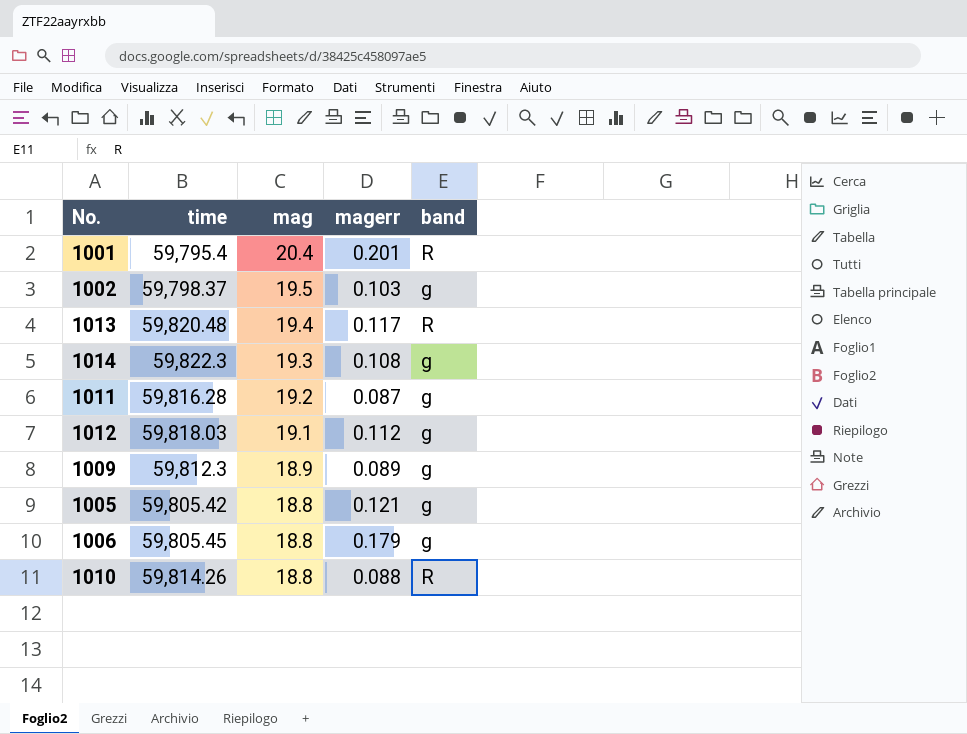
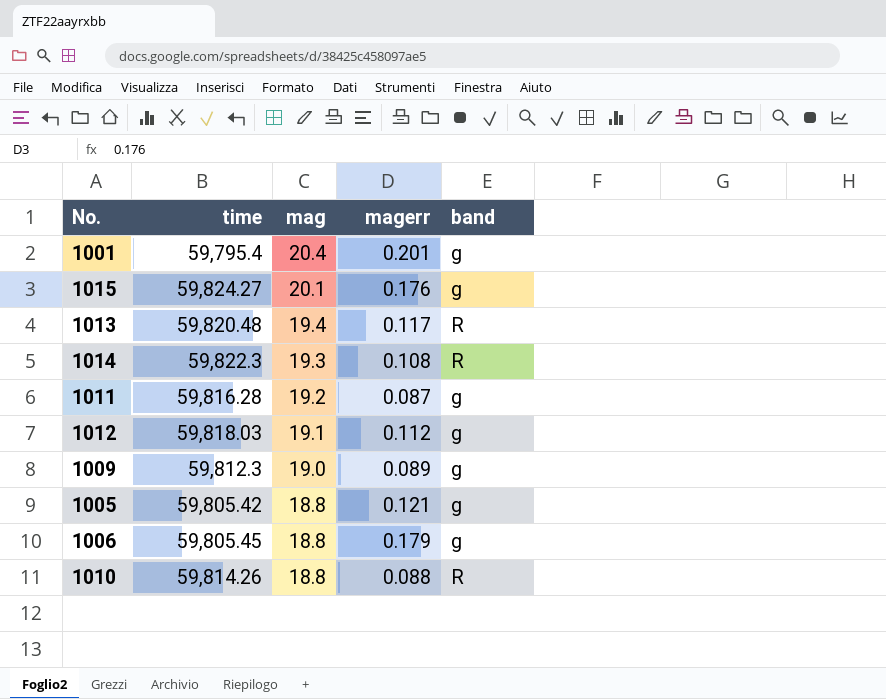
row 1002: 59,798.37 | 19.5 | 0.103 | g -> none
1001 | band: R -> g
row 1015: none -> 59,824.27 | 20.1 | 0.176 | g
1014 | band: g -> R
1009 | mag: 18.9 -> 19.0

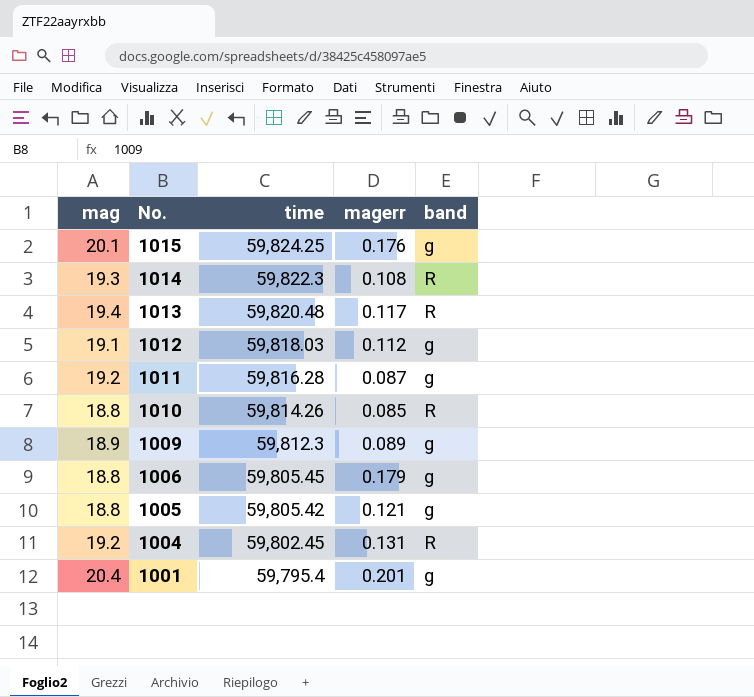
row order: mag descending -> No. descending
column mag | position: 3 -> 1
1015 | time: 59,824.27 -> 59,824.25
1010 | magerr: 0.088 -> 0.085
1009 | mag: 19.0 -> 18.9
row 1004: none -> 19.2 | 59,802.45 | 0.131 | R

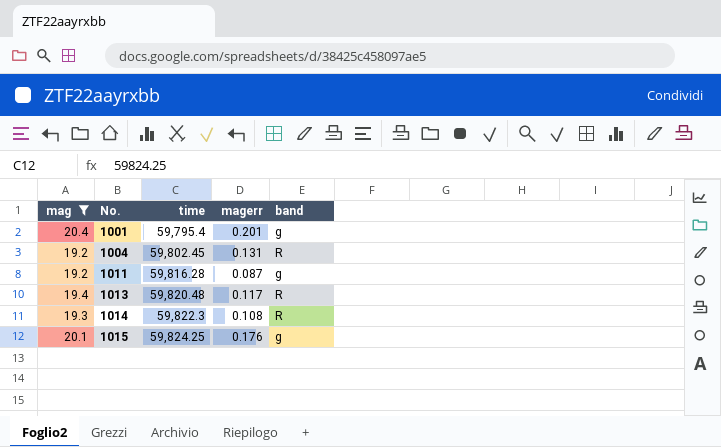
filter: none -> mag >= 19.2
row order: No. descending -> No. ascending

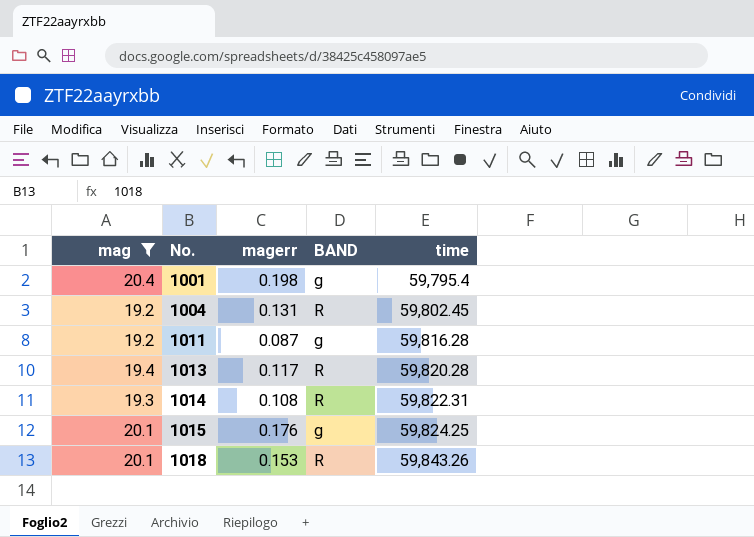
column name: band -> BAND
column time | position: 3 -> 5
1001 | magerr: 0.201 -> 0.198
1013 | time: 59,820.48 -> 59,820.28
1014 | time: 59,822.3 -> 59,822.31
row 1018: none -> 20.1 | 0.153 | R | 59,843.26

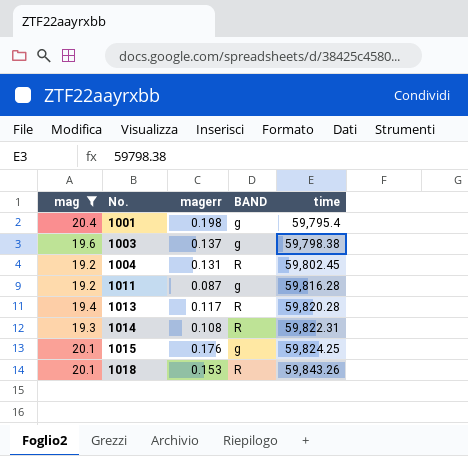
row 1003: none -> 19.6 | 0.137 | g | 59,798.38

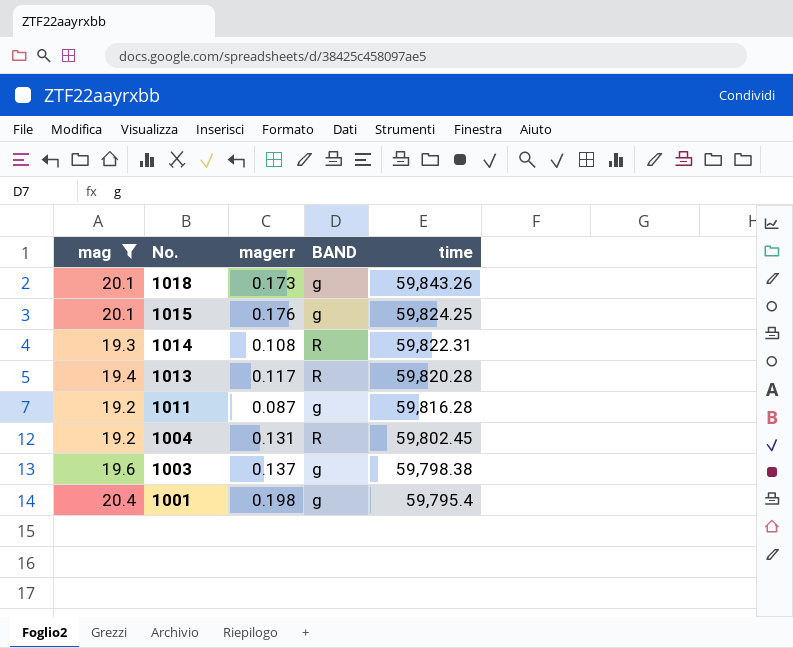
row order: No. ascending -> No. descending
1018 | magerr: 0.153 -> 0.173
1018 | BAND: R -> g

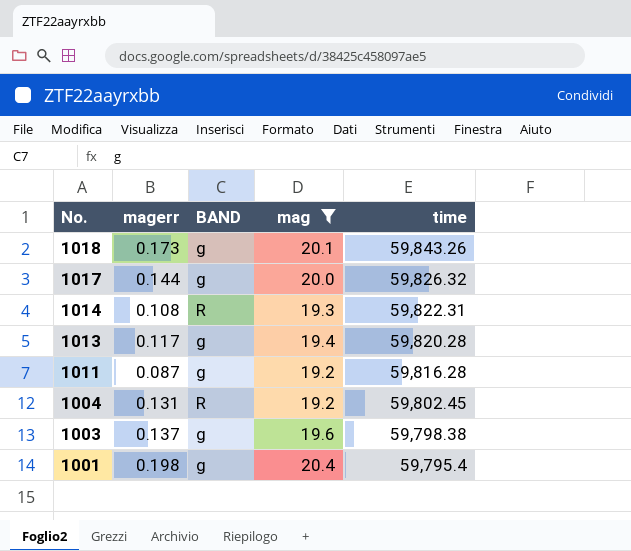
column mag | position: 1 -> 4
row 1015: 20.1 | 0.176 | g | 59,824.25 -> none
row 1017: none -> 0.144 | g | 20.0 | 59,826.32
1013 | BAND: R -> g

